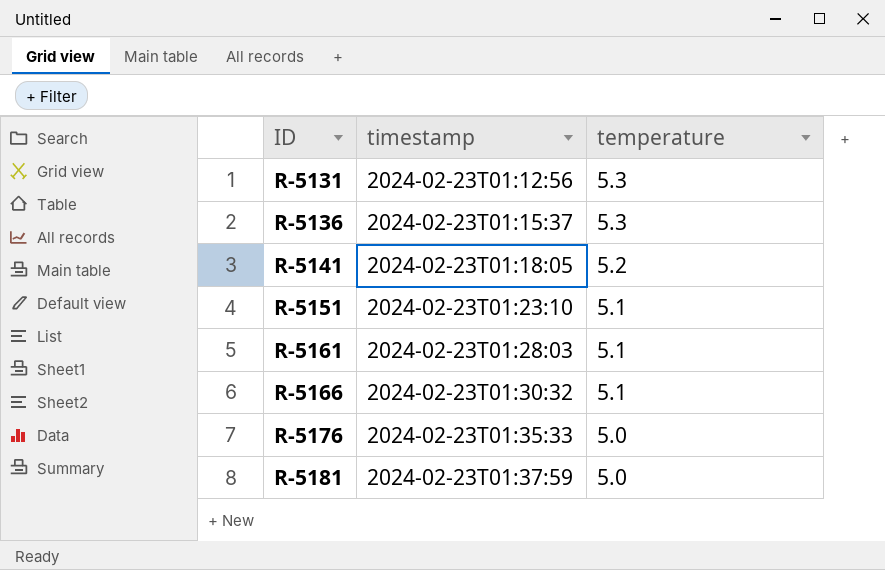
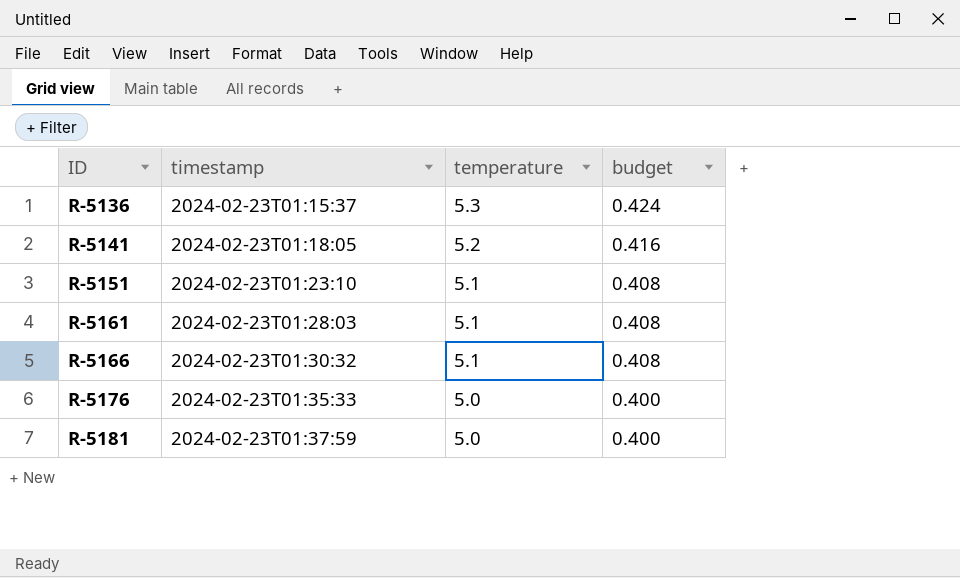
column budget | formula: none -> [temperature] * 0.08
row R-5131: 2024-02-23T01:12:56 | 5.3 -> none

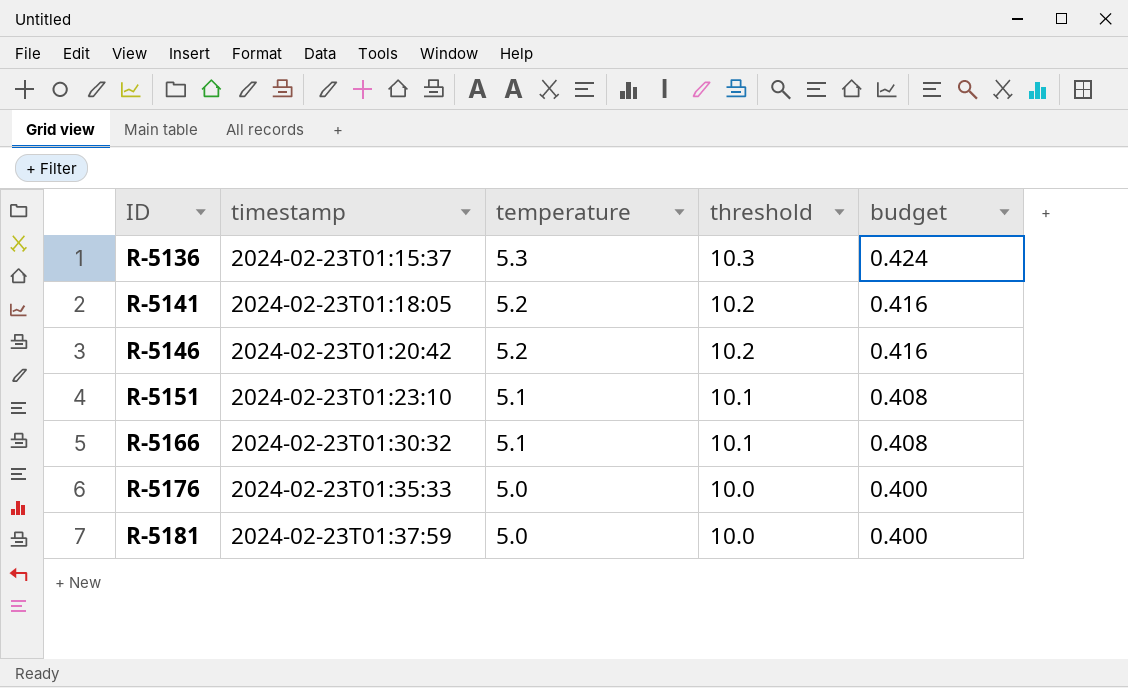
column threshold | formula: none -> [temperature] + 5
row R-5161: 2024-02-23T01:28:03 | 5.1 | 0.408 -> none
row R-5146: none -> 2024-02-23T01:20:42 | 5.2 | 10.2 | 0.416

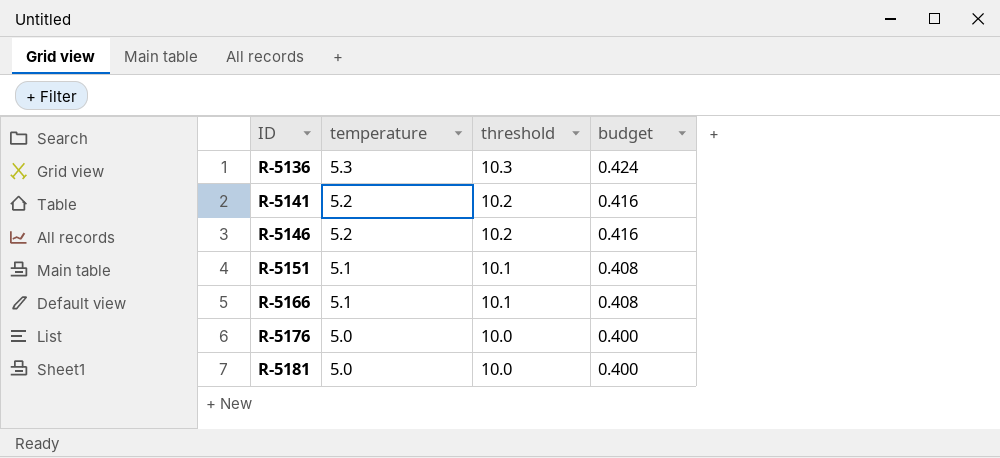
column timestamp | position: 2 -> none

